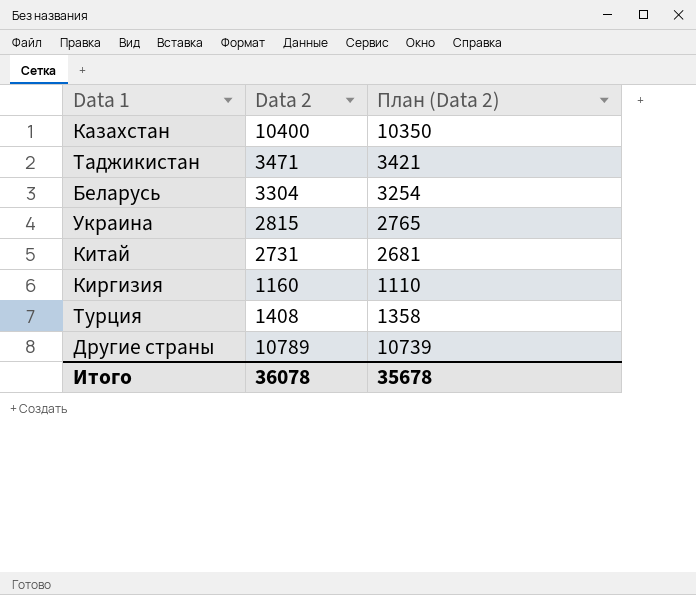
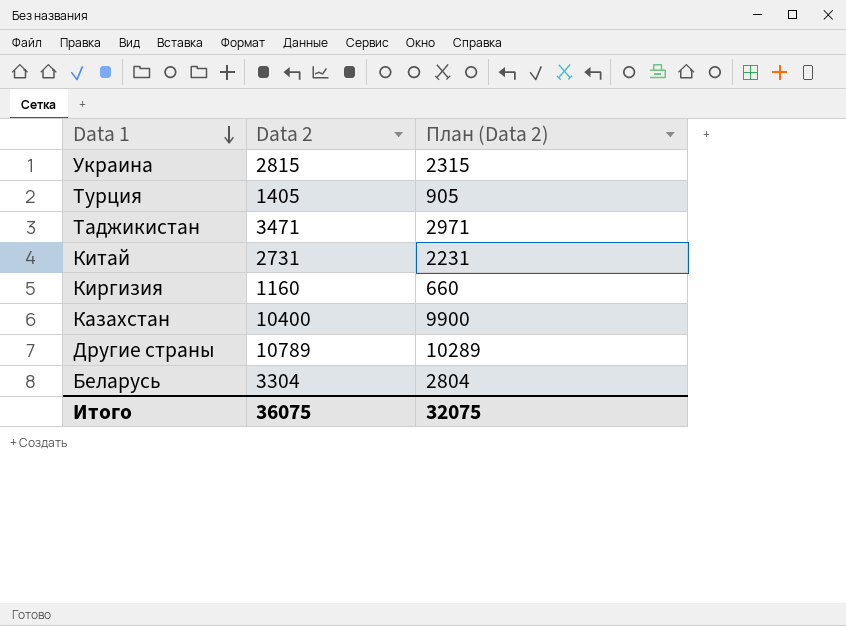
row order: none -> Data 1 descending
column План (Data 2) | formula: [Data 2] - 50 -> [Data 2] - 500
Турция | Data 2: 1408 -> 1405
Итого | Data 2: 36078 -> 36075
Итого | План (Data 2): 35678 -> 32075

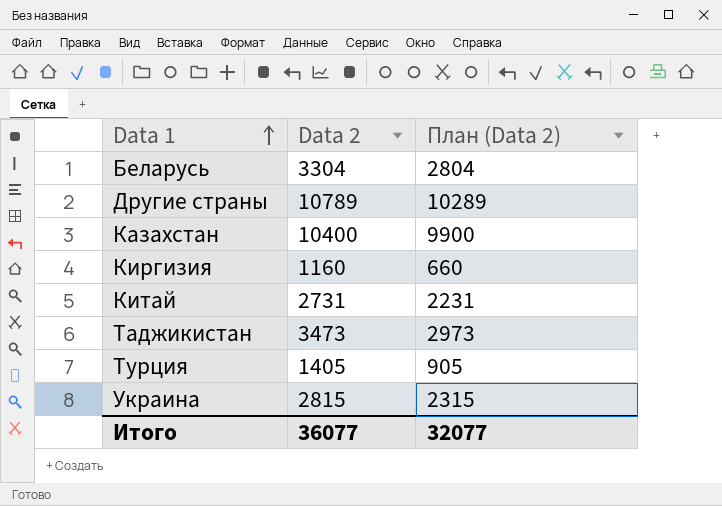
row order: Data 1 descending -> Data 1 ascending
Таджикистан | Data 2: 3471 -> 3473
Таджикистан | План (Data 2): 2971 -> 2973
Итого | Data 2: 36075 -> 36077
Итого | План (Data 2): 32075 -> 32077

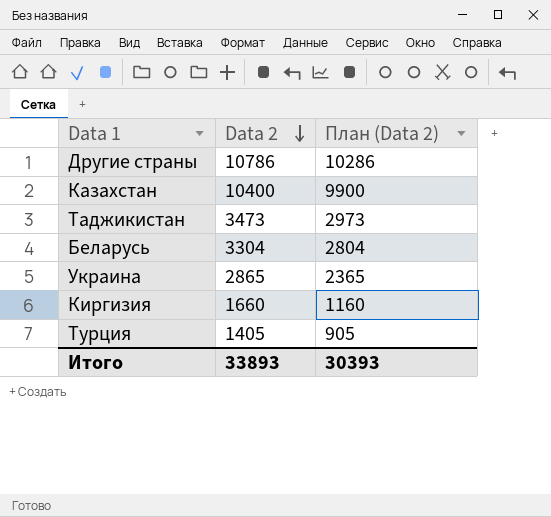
row order: Data 1 ascending -> Data 2 descending
row Китай: 2731 | 2231 -> none
Другие страны | Data 2: 10789 -> 10786
Другие страны | План (Data 2): 10289 -> 10286
Украина | Data 2: 2815 -> 2865
Украина | План (Data 2): 2315 -> 2365
Киргизия | Data 2: 1160 -> 1660
Киргизия | План (Data 2): 660 -> 1160
Итого | Data 2: 36077 -> 33893
Итого | План (Data 2): 32077 -> 30393

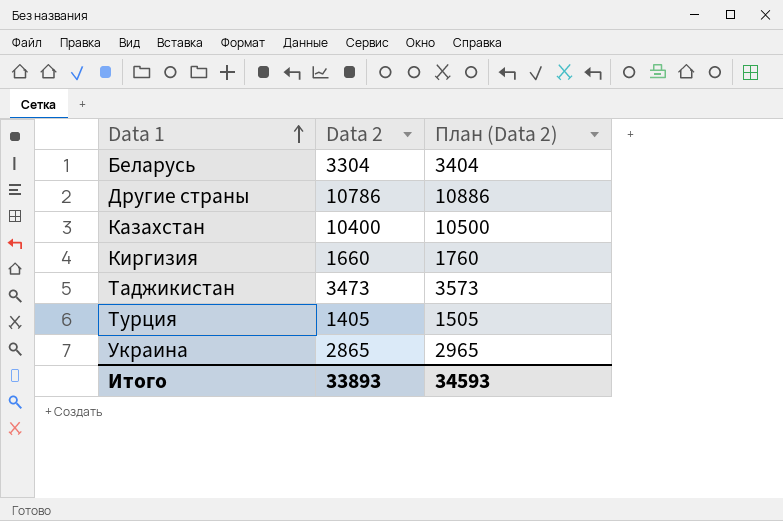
row order: Data 2 descending -> Data 1 ascending
column План (Data 2) | formula: [Data 2] - 500 -> [Data 2] + 100
Итого | План (Data 2): 30393 -> 34593

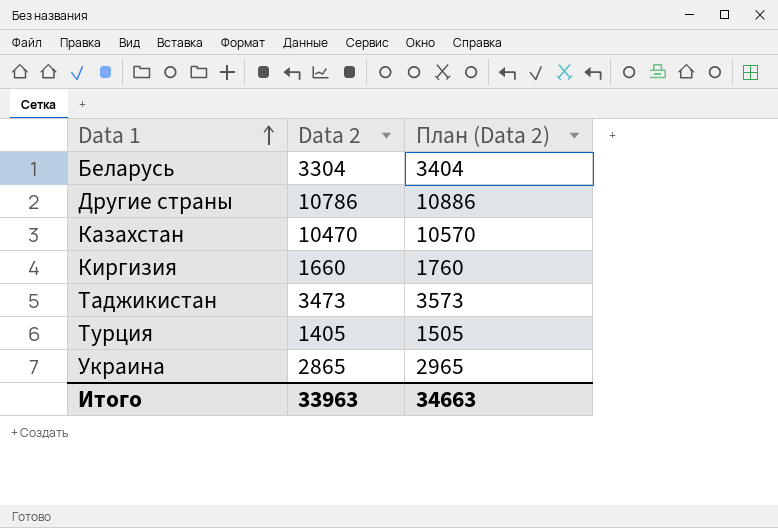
Казахстан | Data 2: 10400 -> 10470
Казахстан | План (Data 2): 10500 -> 10570
Итого | Data 2: 33893 -> 33963
Итого | План (Data 2): 34593 -> 34663

